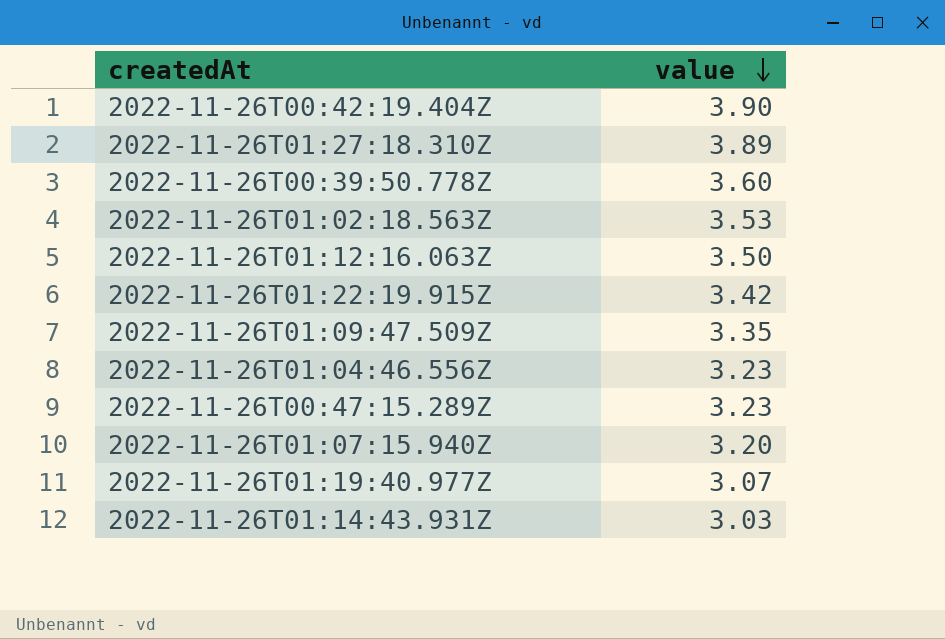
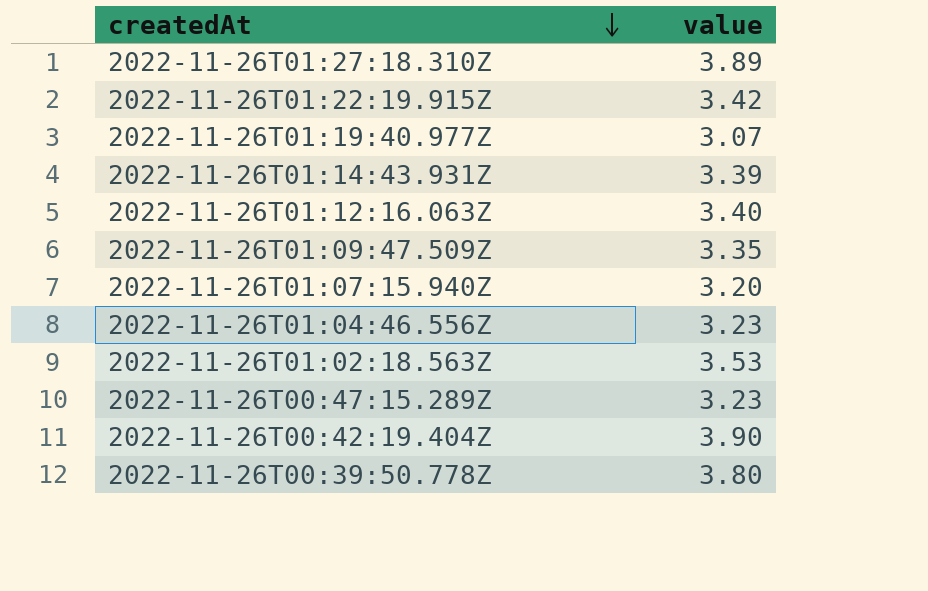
row order: value descending -> createdAt descending
2022-11-26T01:14:43.931Z | value: 3.03 -> 3.39
2022-11-26T01:12:16.063Z | value: 3.50 -> 3.40
2022-11-26T00:39:50.778Z | value: 3.60 -> 3.80

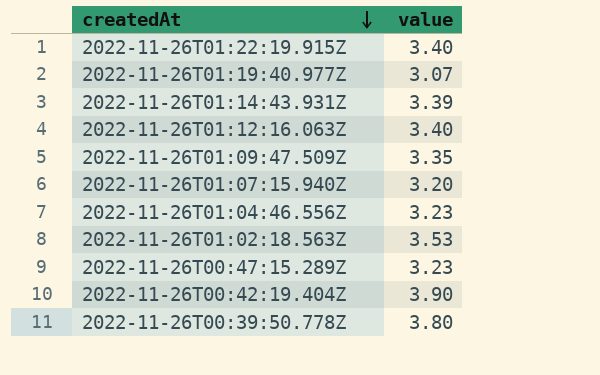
row 2022-11-26T01:27:18.310Z: 3.89 -> none
2022-11-26T01:22:19.915Z | value: 3.42 -> 3.40

